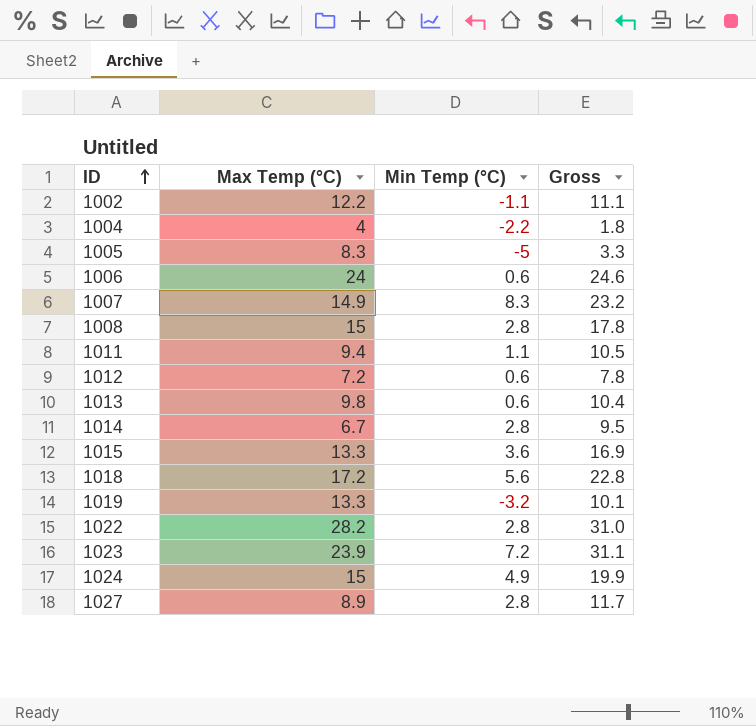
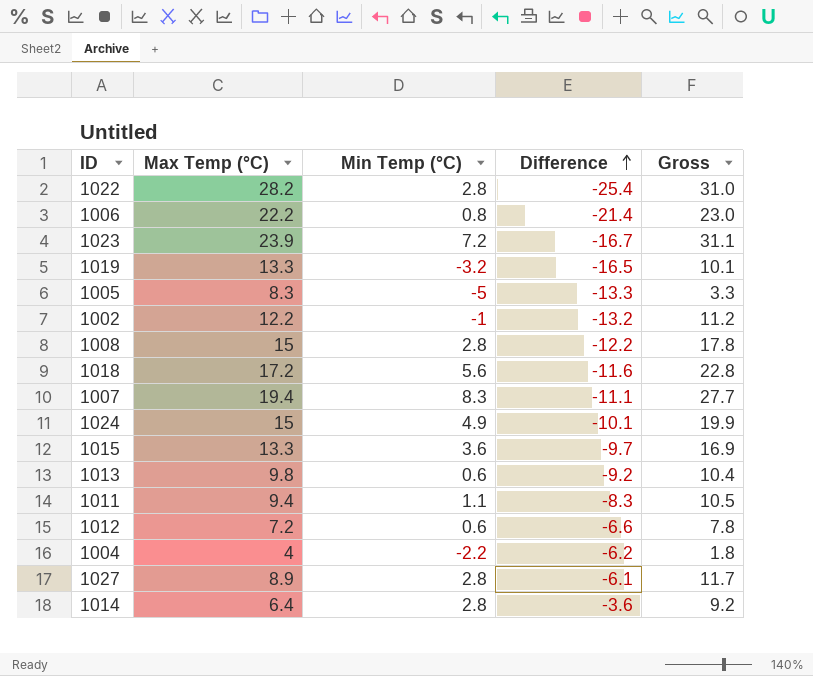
row order: ID ascending -> Difference ascending
column Difference | formula: none -> [Min Temp (°C)] - [Max Temp (°C)]
1006 | Max Temp (°C): 24 -> 22.2
1006 | Min Temp (°C): 0.6 -> 0.8
1006 | Gross: 24.6 -> 23.0
1002 | Min Temp (°C): -1.1 -> -1
1002 | Gross: 11.1 -> 11.2
1007 | Max Temp (°C): 14.9 -> 19.4
1007 | Gross: 23.2 -> 27.7
1014 | Max Temp (°C): 6.7 -> 6.4
1014 | Gross: 9.5 -> 9.2

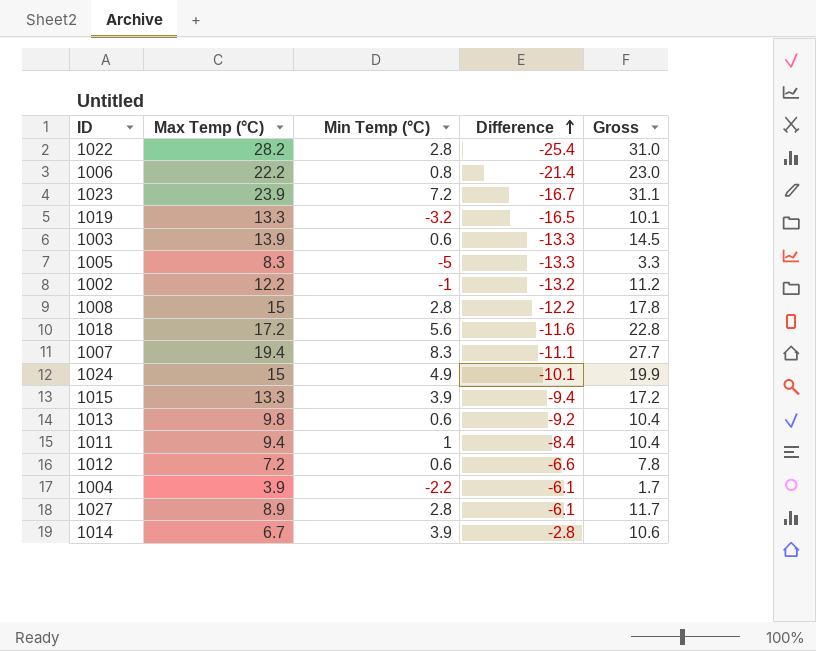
row 1003: none -> 13.9 | 0.6 | -13.3 | 14.5
1015 | Min Temp (°C): 3.6 -> 3.9
1015 | Difference: -9.7 -> -9.4
1015 | Gross: 16.9 -> 17.2
1011 | Min Temp (°C): 1.1 -> 1
1011 | Difference: -8.3 -> -8.4
1011 | Gross: 10.5 -> 10.4
1004 | Max Temp (°C): 4 -> 3.9
1004 | Difference: -6.2 -> -6.1
1004 | Gross: 1.8 -> 1.7
1014 | Max Temp (°C): 6.4 -> 6.7
1014 | Min Temp (°C): 2.8 -> 3.9
1014 | Difference: -3.6 -> -2.8
1014 | Gross: 9.2 -> 10.6

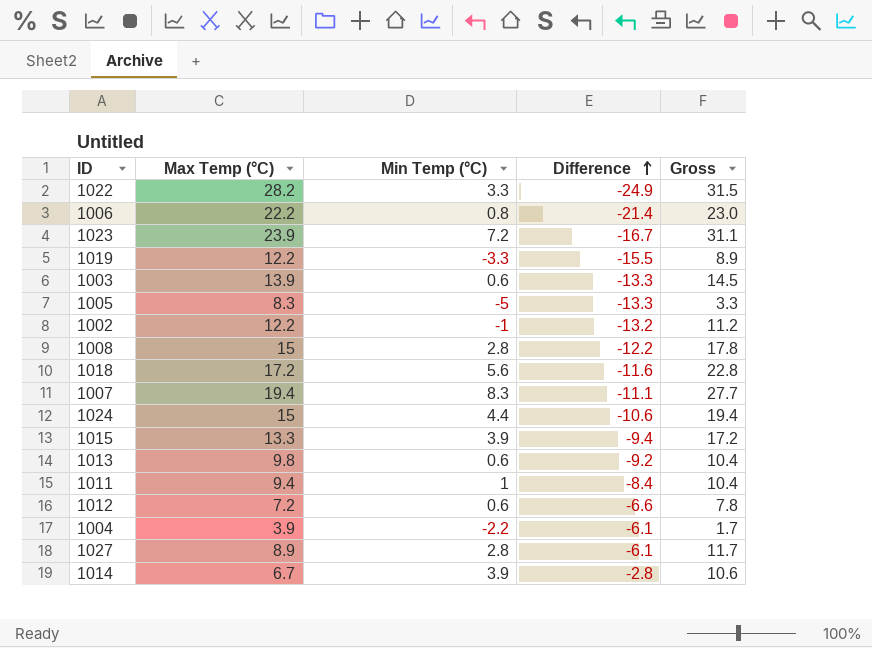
1022 | Min Temp (°C): 2.8 -> 3.3
1022 | Difference: -25.4 -> -24.9
1022 | Gross: 31.0 -> 31.5
1019 | Max Temp (°C): 13.3 -> 12.2
1019 | Min Temp (°C): -3.2 -> -3.3
1019 | Difference: -16.5 -> -15.5
1019 | Gross: 10.1 -> 8.9
1024 | Min Temp (°C): 4.9 -> 4.4
1024 | Difference: -10.1 -> -10.6
1024 | Gross: 19.9 -> 19.4

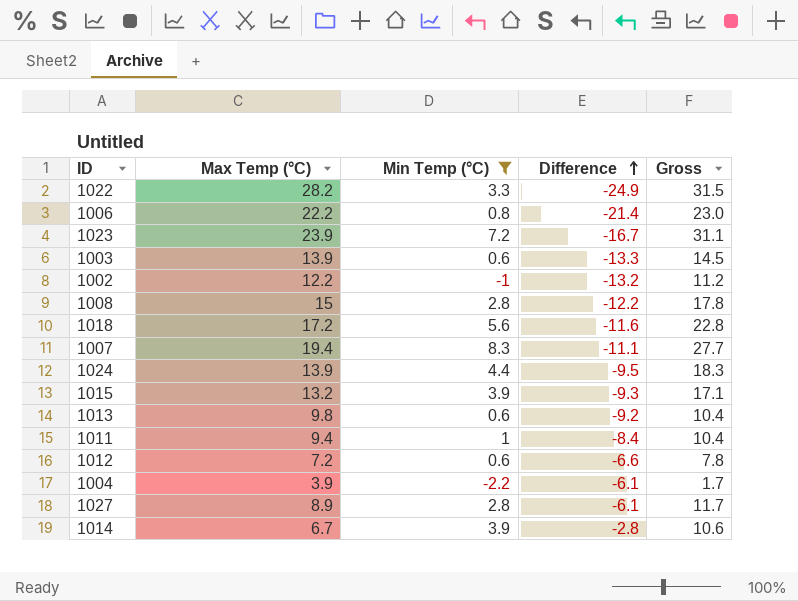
filter: none -> Min Temp (°C) >= -2.2
1024 | Max Temp (°C): 15 -> 13.9
1024 | Difference: -10.6 -> -9.5
1024 | Gross: 19.4 -> 18.3
1015 | Max Temp (°C): 13.3 -> 13.2
1015 | Difference: -9.4 -> -9.3
1015 | Gross: 17.2 -> 17.1

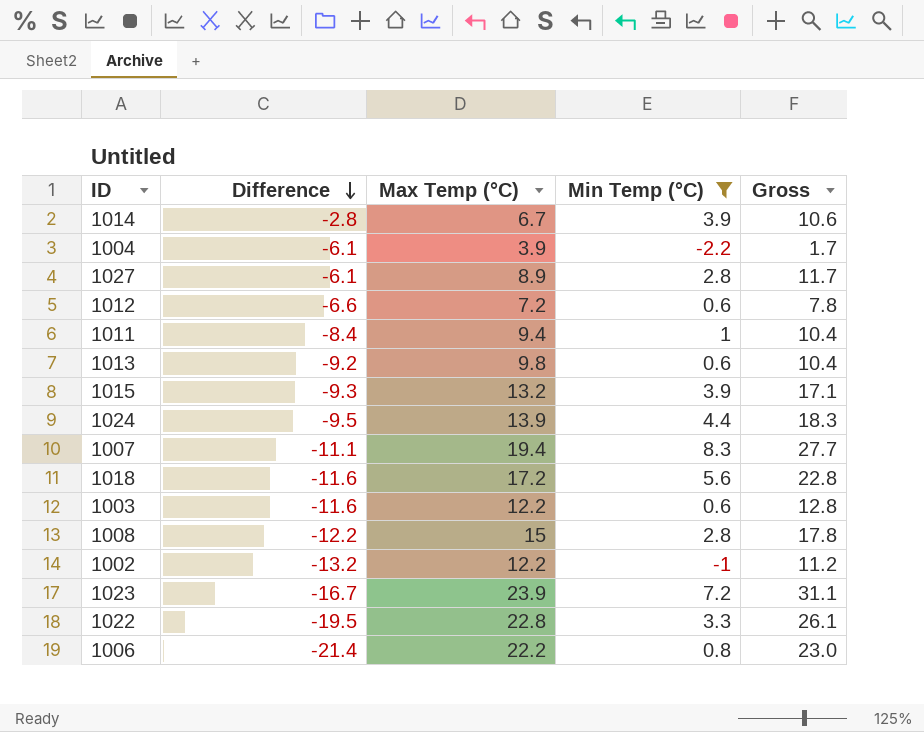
row order: Difference ascending -> Difference descending
column Difference | position: 4 -> 2
1003 | Difference: -13.3 -> -11.6
1003 | Max Temp (°C): 13.9 -> 12.2
1003 | Gross: 14.5 -> 12.8
1022 | Difference: -24.9 -> -19.5
1022 | Max Temp (°C): 28.2 -> 22.8
1022 | Gross: 31.5 -> 26.1

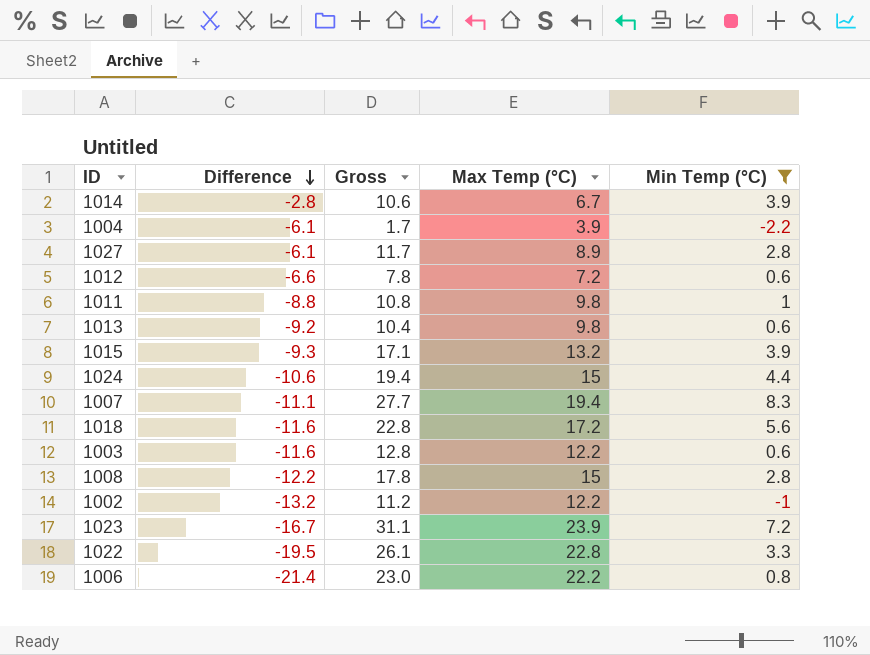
column Gross | position: 5 -> 3
1011 | Difference: -8.4 -> -8.8
1011 | Gross: 10.4 -> 10.8
1011 | Max Temp (°C): 9.4 -> 9.8
1024 | Difference: -9.5 -> -10.6
1024 | Gross: 18.3 -> 19.4
1024 | Max Temp (°C): 13.9 -> 15

